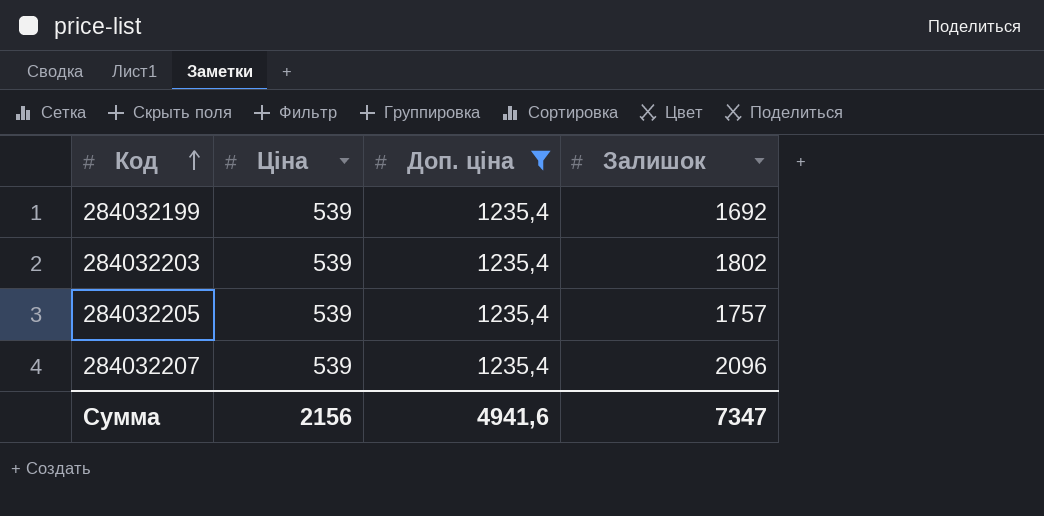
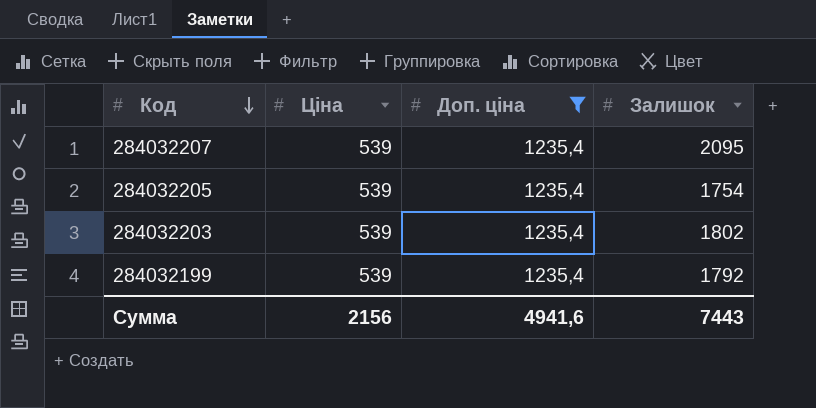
row order: Код ascending -> Код descending
284032207 | Залишок: 2096 -> 2095
284032205 | Залишок: 1757 -> 1754
284032199 | Залишок: 1692 -> 1792
Сумма | Залишок: 7347 -> 7443

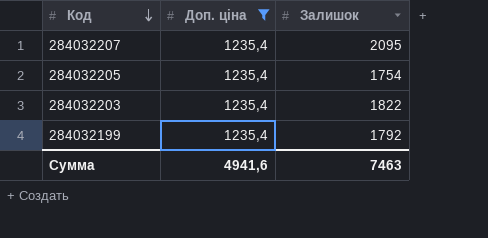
column Ціна | position: 2 -> none
284032203 | Залишок: 1802 -> 1822
Сумма | Залишок: 7443 -> 7463

